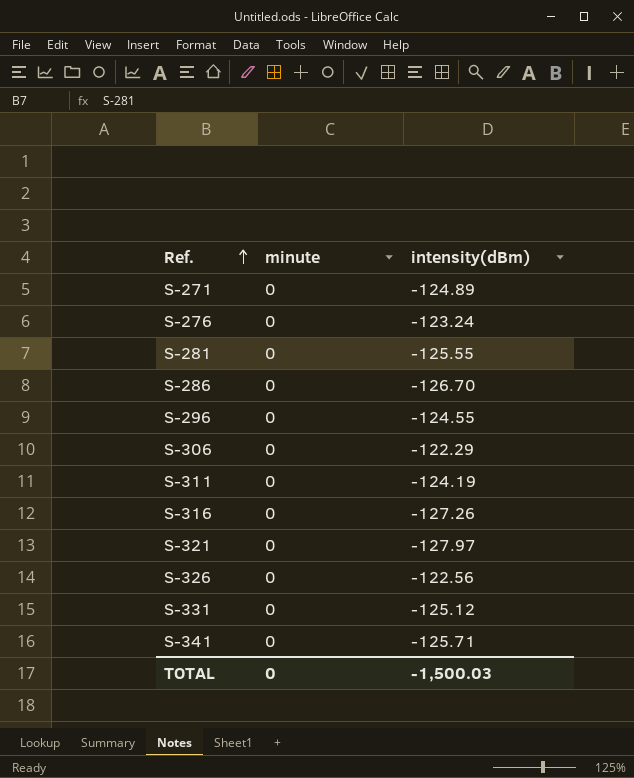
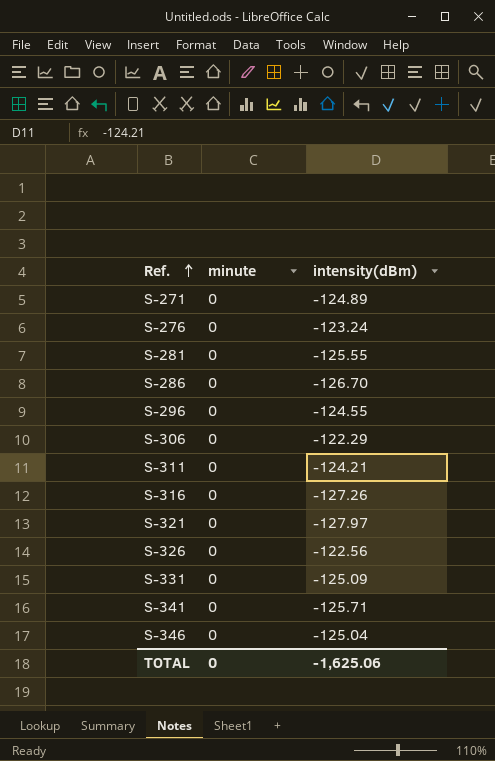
S-311 | intensity(dBm): -124.19 -> -124.21
S-331 | intensity(dBm): -125.12 -> -125.09
row S-346: none -> 0 | -125.04
TOTAL | intensity(dBm): -1,500.03 -> -1,625.06

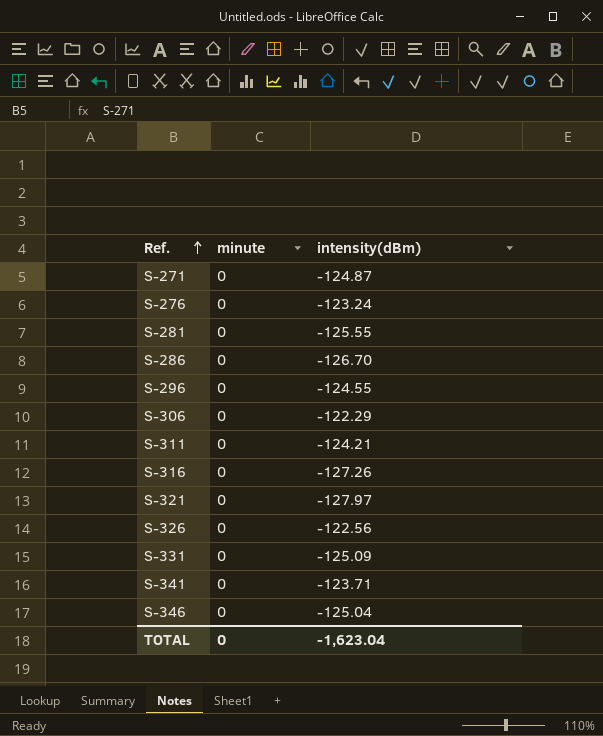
S-271 | intensity(dBm): -124.89 -> -124.87
S-341 | intensity(dBm): -125.71 -> -123.71
TOTAL | intensity(dBm): -1,625.06 -> -1,623.04

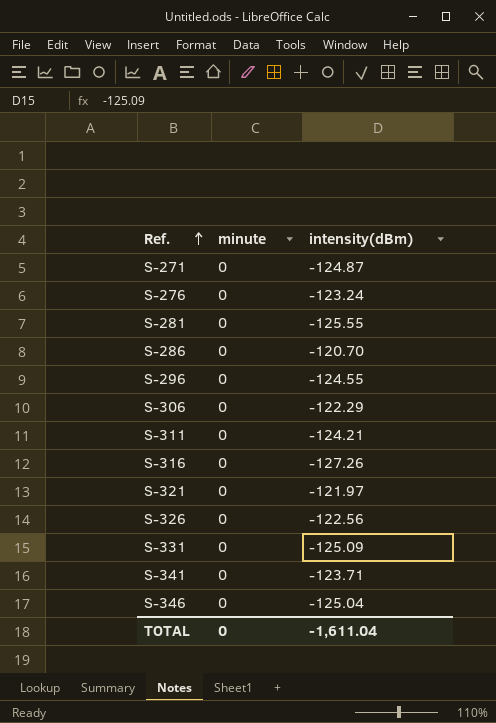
S-286 | intensity(dBm): -126.70 -> -120.70
S-321 | intensity(dBm): -127.97 -> -121.97
TOTAL | intensity(dBm): -1,623.04 -> -1,611.04

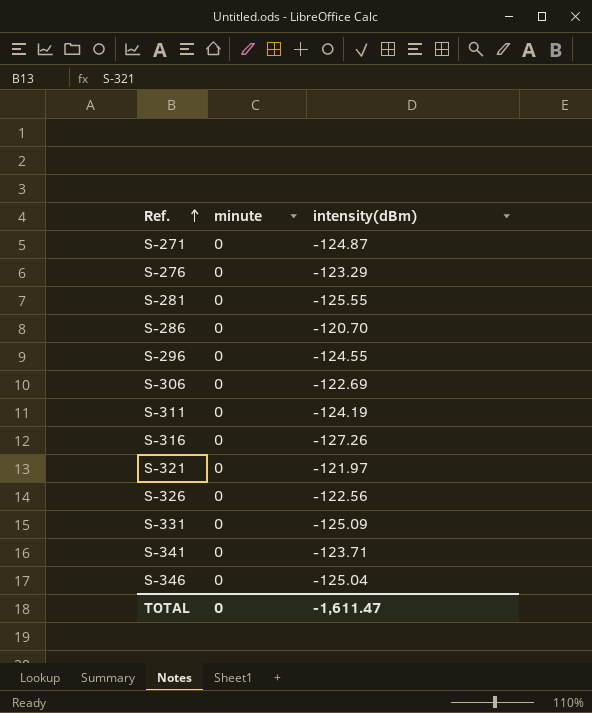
S-276 | intensity(dBm): -123.24 -> -123.29
S-306 | intensity(dBm): -122.29 -> -122.69
S-311 | intensity(dBm): -124.21 -> -124.19
TOTAL | intensity(dBm): -1,611.04 -> -1,611.47

